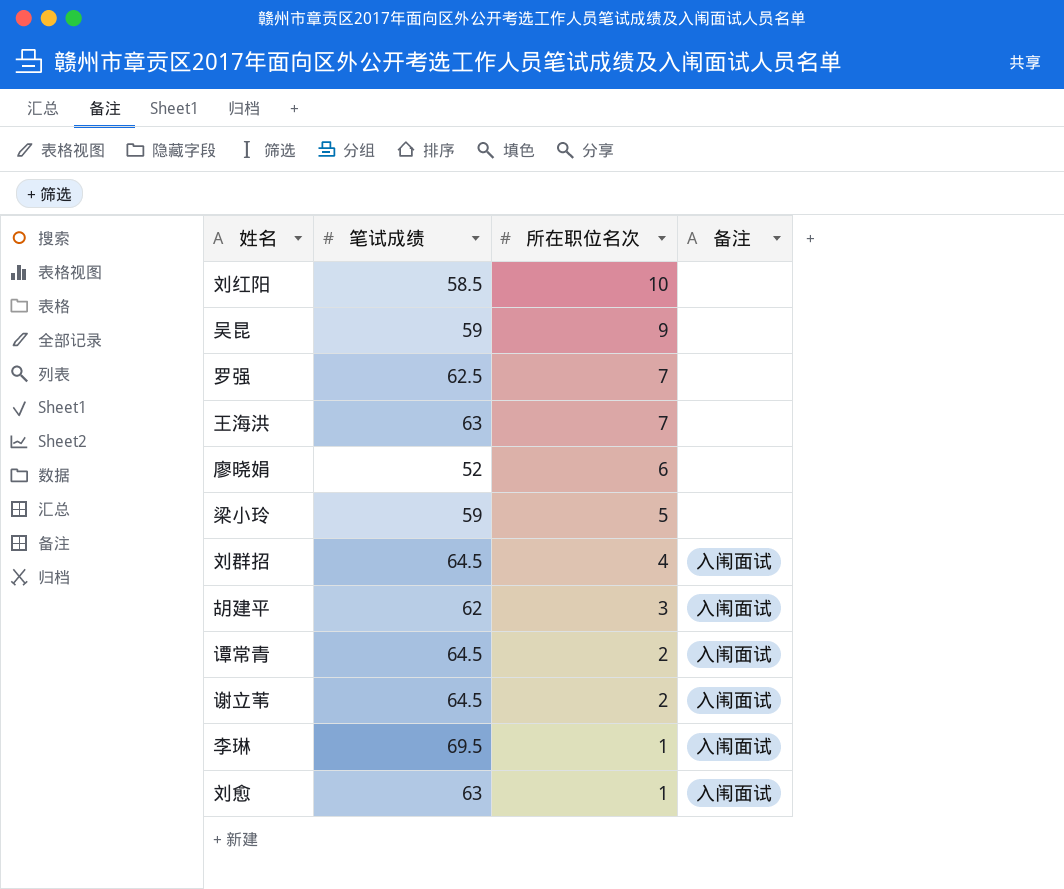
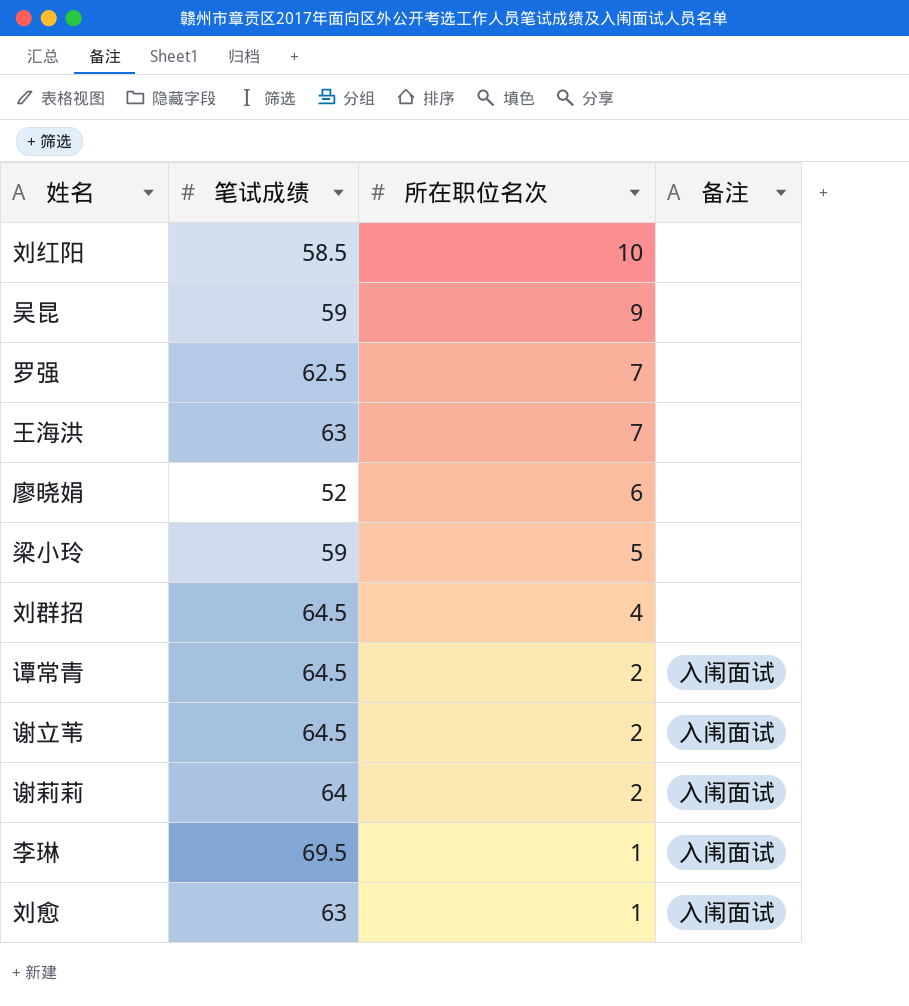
row 胡建平: 62 | 3 | 入闱面试 -> none
刘群招 | 备注: 入闱面试 -> none
row 谢莉莉: none -> 64 | 2 | 入闱面试

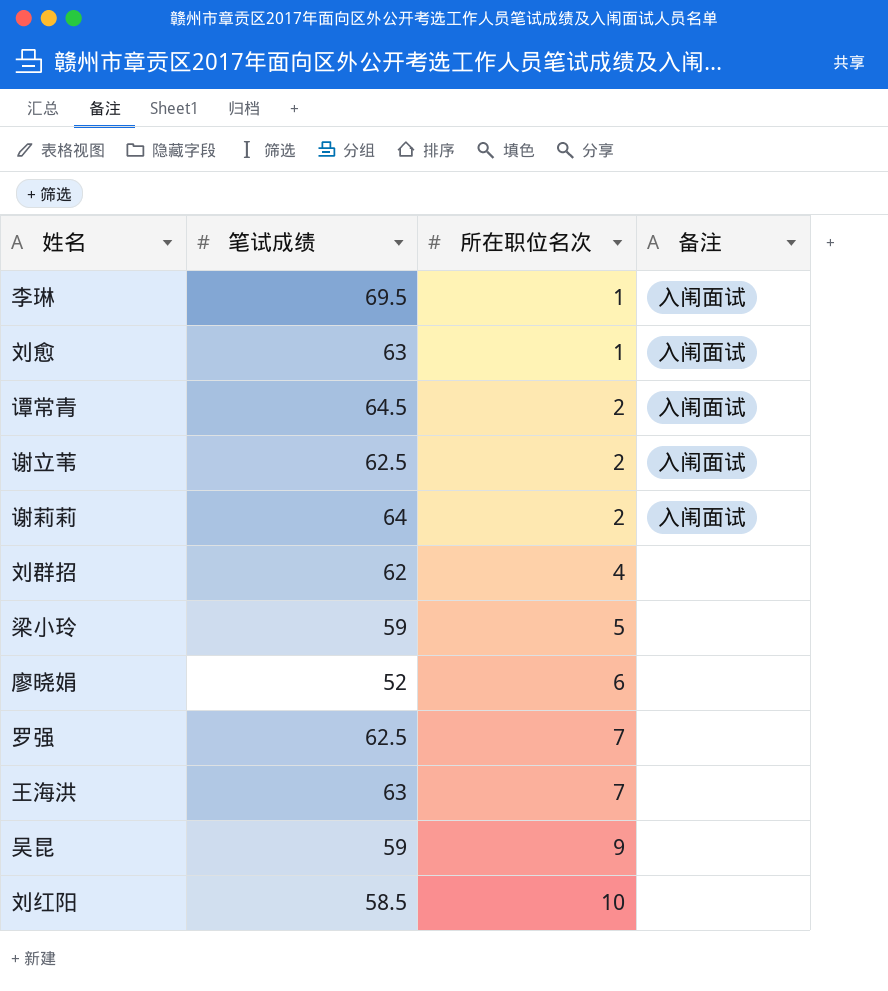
row order: 所在职位名次 descending -> 所在职位名次 ascending
谢立苇 | 笔试成绩: 64.5 -> 62.5
刘群招 | 笔试成绩: 64.5 -> 62

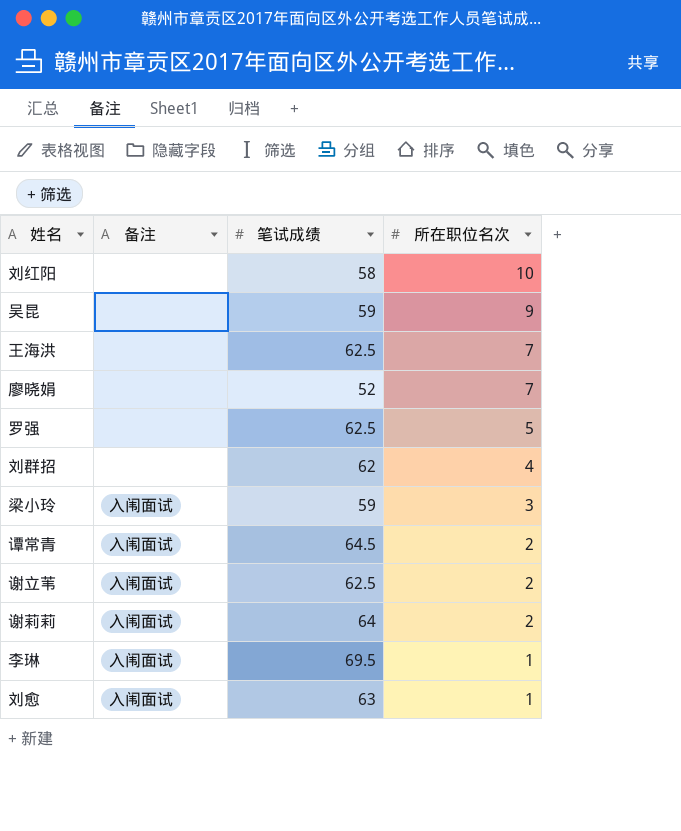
row order: 所在职位名次 ascending -> 所在职位名次 descending
column 备注 | position: 4 -> 2
刘红阳 | 笔试成绩: 58.5 -> 58
王海洪 | 笔试成绩: 63 -> 62.5
廖晓娟 | 所在职位名次: 6 -> 7
罗强 | 所在职位名次: 7 -> 5
梁小玲 | 备注: none -> 入闱面试
梁小玲 | 所在职位名次: 5 -> 3

